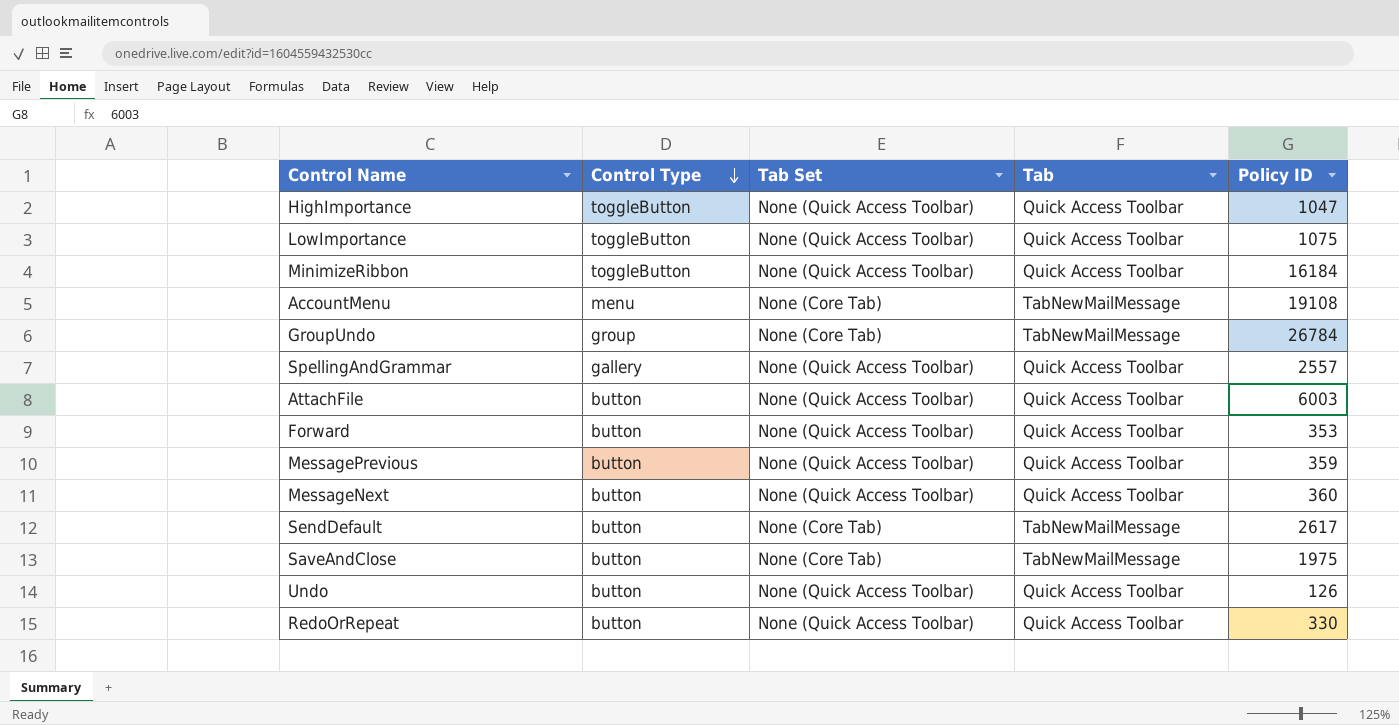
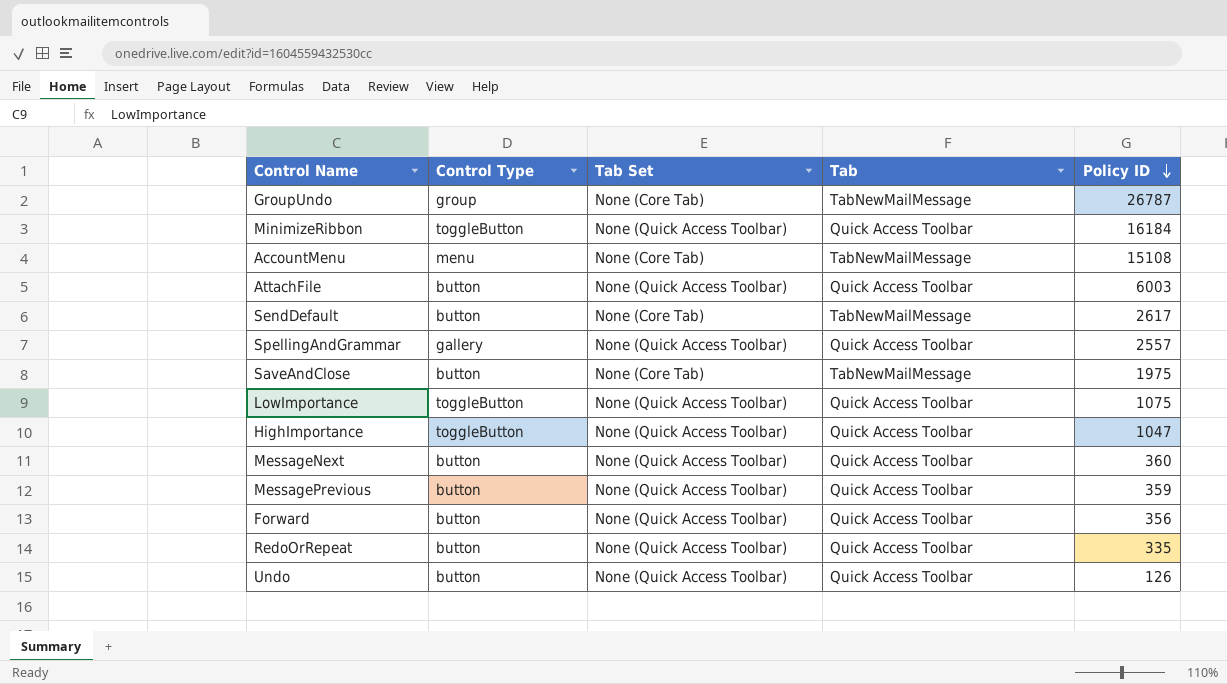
row order: Control Type descending -> Policy ID descending
GroupUndo | Policy ID: 26784 -> 26787
AccountMenu | Policy ID: 19108 -> 15108
Forward | Policy ID: 353 -> 356
RedoOrRepeat | Policy ID: 330 -> 335

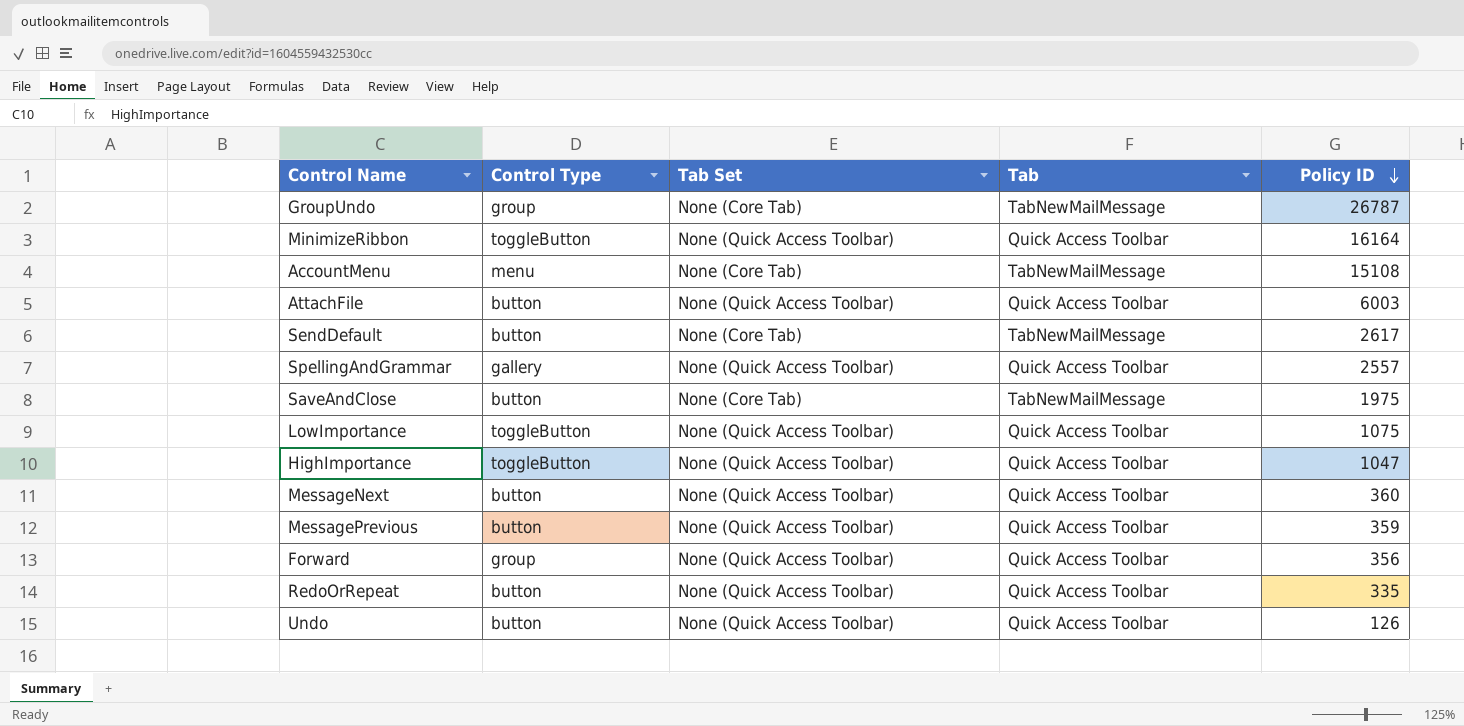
MinimizeRibbon | Policy ID: 16184 -> 16164
Forward | Control Type: button -> group

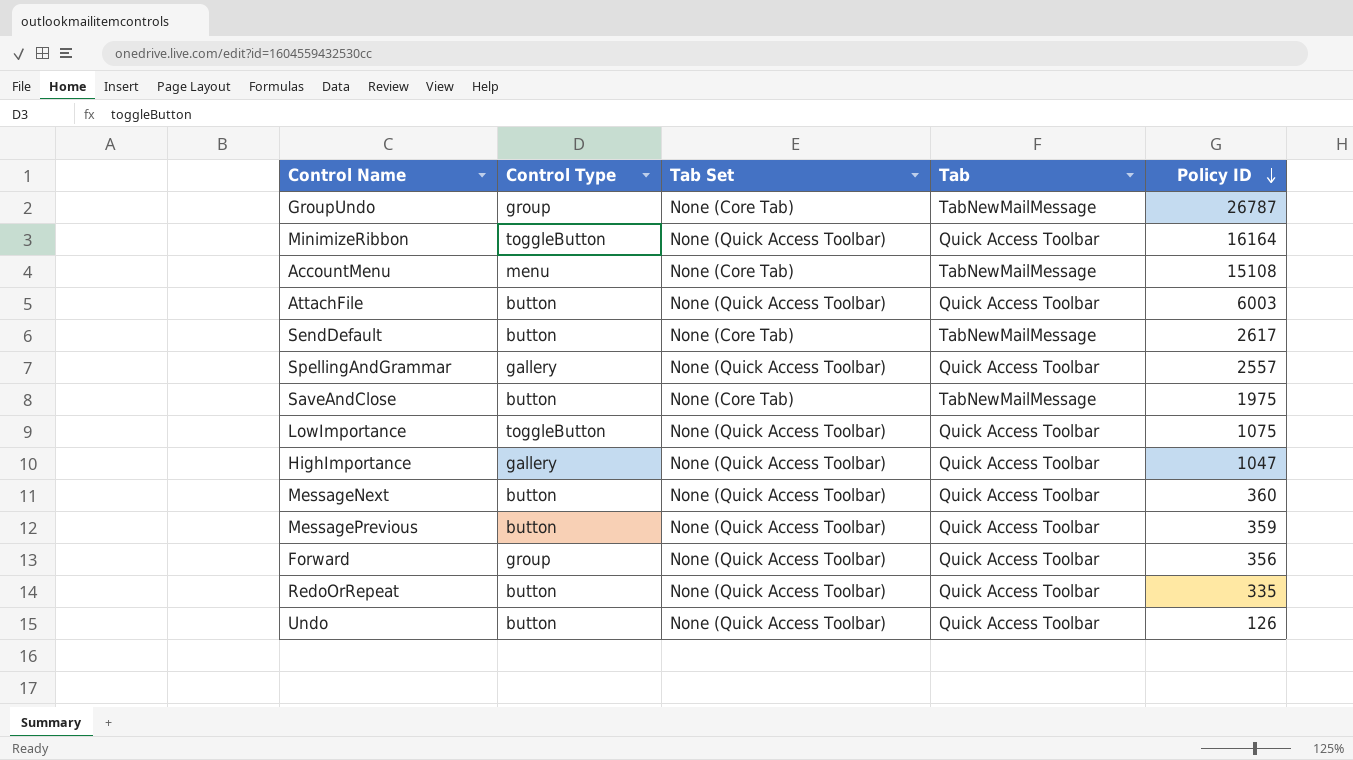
HighImportance | Control Type: toggleButton -> gallery

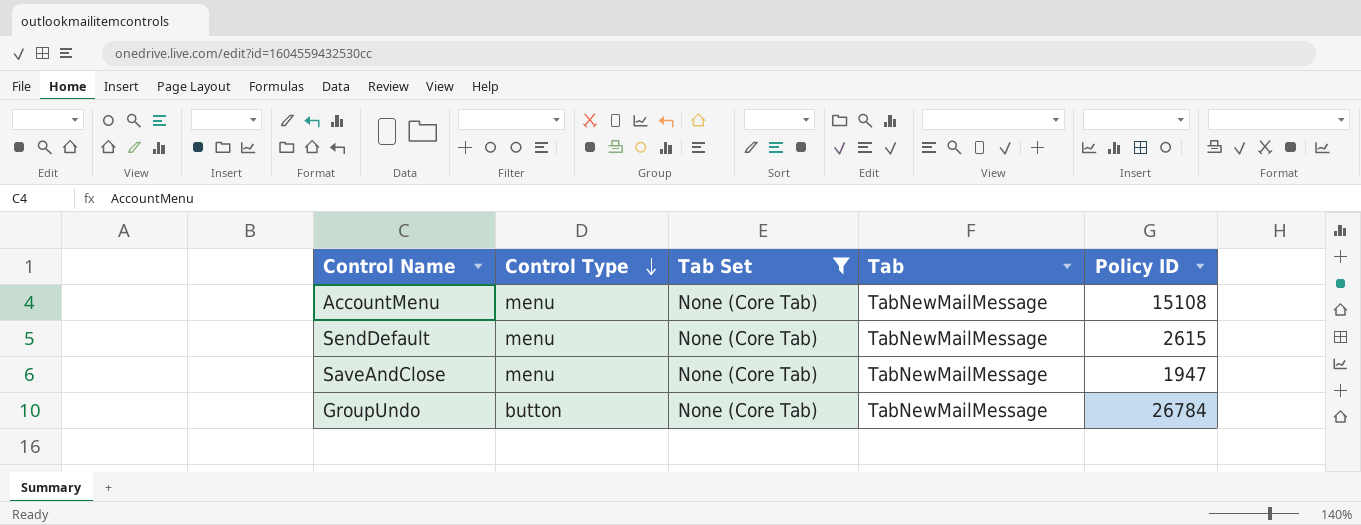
filter: none -> Tab Set = None (Core Tab)
row order: Policy ID descending -> Control Type descending
SendDefault | Control Type: button -> menu
SendDefault | Policy ID: 2617 -> 2615
SaveAndClose | Control Type: button -> menu
SaveAndClose | Policy ID: 1975 -> 1947
GroupUndo | Control Type: group -> button
GroupUndo | Policy ID: 26787 -> 26784

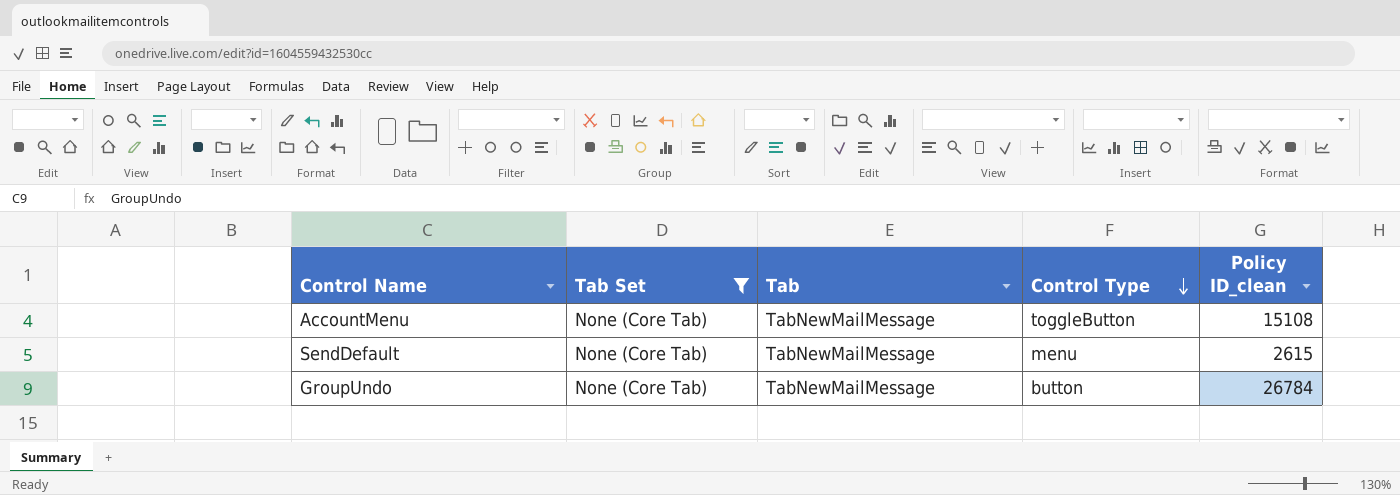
column Control Type | position: 2 -> 4
column name: Policy ID -> Policy ID_clean
row SaveAndClose: menu | None (Core Tab) | TabNewMailMessage | 1947 -> none
AccountMenu | Control Type: menu -> toggleButton

